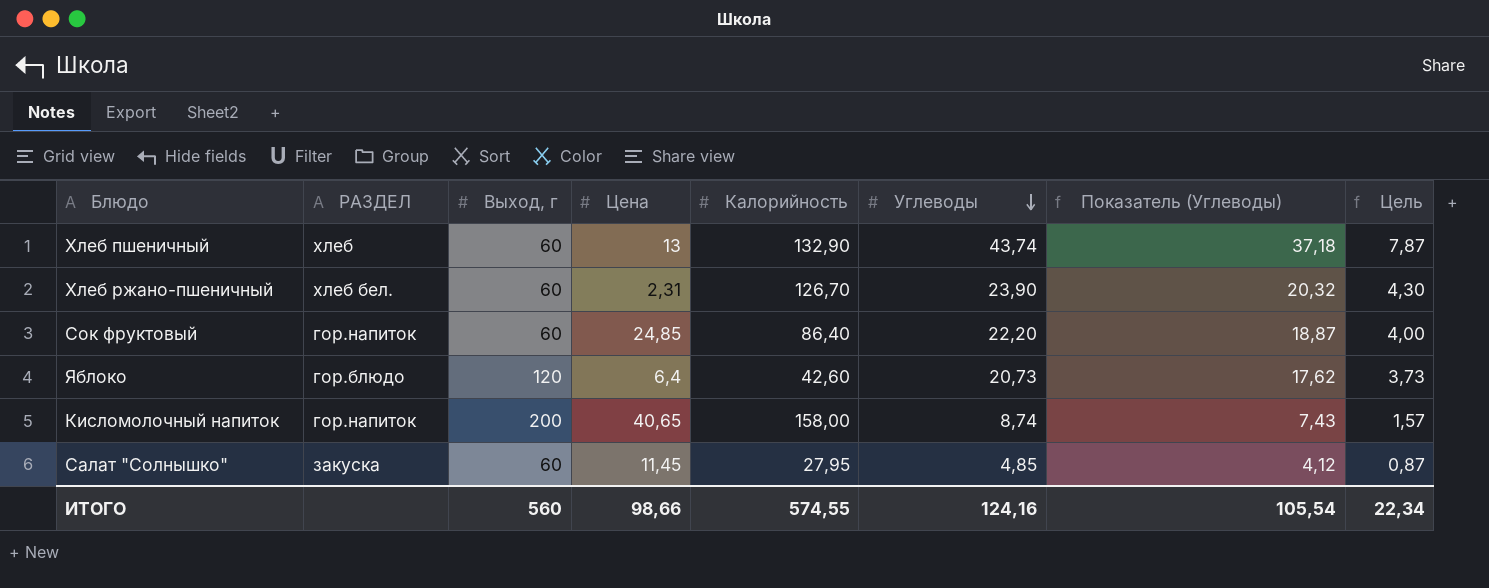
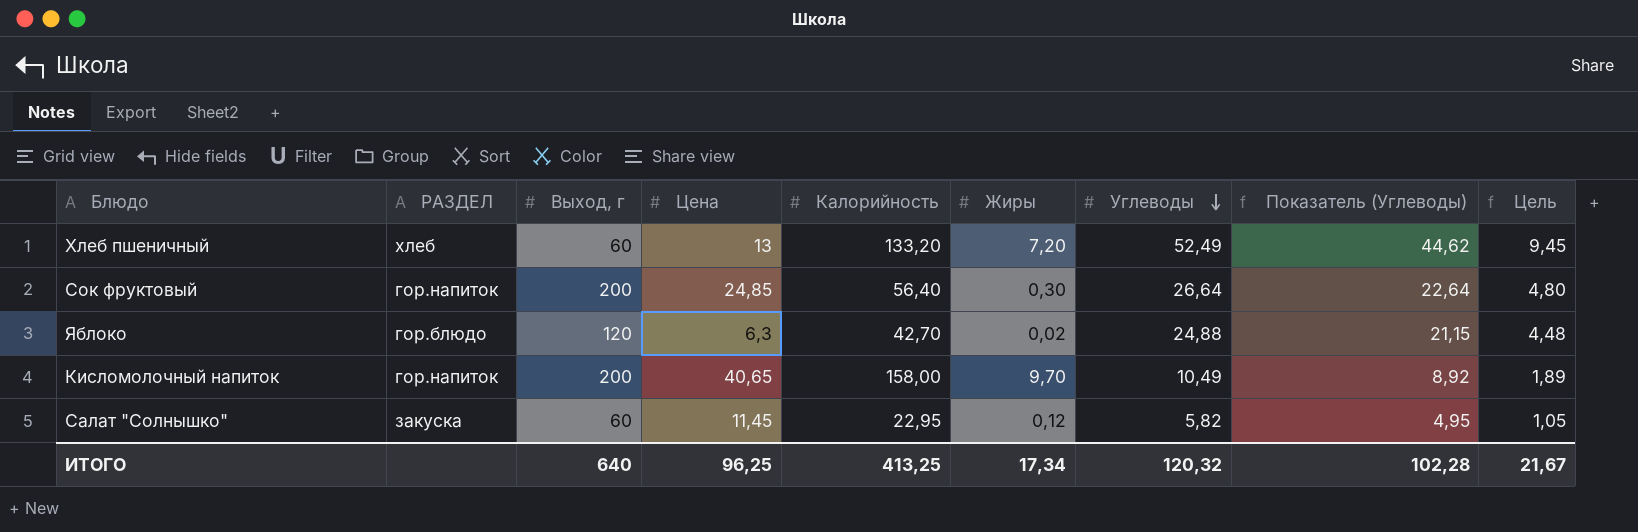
column Жиры | position: none -> 6
row Хлеб ржано-пшеничный: хлеб бел. | 60 | 2,31 | 126,70 | 23,90 | 20,32 | 4,30 -> none
Хлеб пшеничный | Калорийность: 132,90 -> 133,20
Хлеб пшеничный | Углеводы: 43,74 -> 52,49
Хлеб пшеничный | Показатель (Углеводы): 37,18 -> 44,62
Хлеб пшеничный | Цель: 7,87 -> 9,45
Сок фруктовый | Выход, г: 60 -> 200
Сок фруктовый | Калорийность: 86,40 -> 56,40
Сок фруктовый | Углеводы: 22,20 -> 26,64
Сок фруктовый | Показатель (Углеводы): 18,87 -> 22,64
Сок фруктовый | Цель: 4,00 -> 4,80
Яблоко | Цена: 6,4 -> 6,3
Яблоко | Калорийность: 42,60 -> 42,70
Яблоко | Углеводы: 20,73 -> 24,88
Яблоко | Показатель (Углеводы): 17,62 -> 21,15
Яблоко | Цель: 3,73 -> 4,48
Кисломолочный напиток | Углеводы: 8,74 -> 10,49
Кисломолочный напиток | Показатель (Углеводы): 7,43 -> 8,92
Кисломолочный напиток | Цель: 1,57 -> 1,89
Салат "Солнышко" | Калорийность: 27,95 -> 22,95
Салат "Солнышко" | Углеводы: 4,85 -> 5,82
Салат "Солнышко" | Показатель (Углеводы): 4,12 -> 4,95
Салат "Солнышко" | Цель: 0,87 -> 1,05
ИТОГО | Выход, г: 560 -> 640
ИТОГО | Цена: 98,66 -> 96,25
ИТОГО | Калорийность: 574,55 -> 413,25
ИТОГО | Углеводы: 124,16 -> 120,32
ИТОГО | Показатель (Углеводы): 105,54 -> 102,28
ИТОГО | Цель: 22,34 -> 21,67

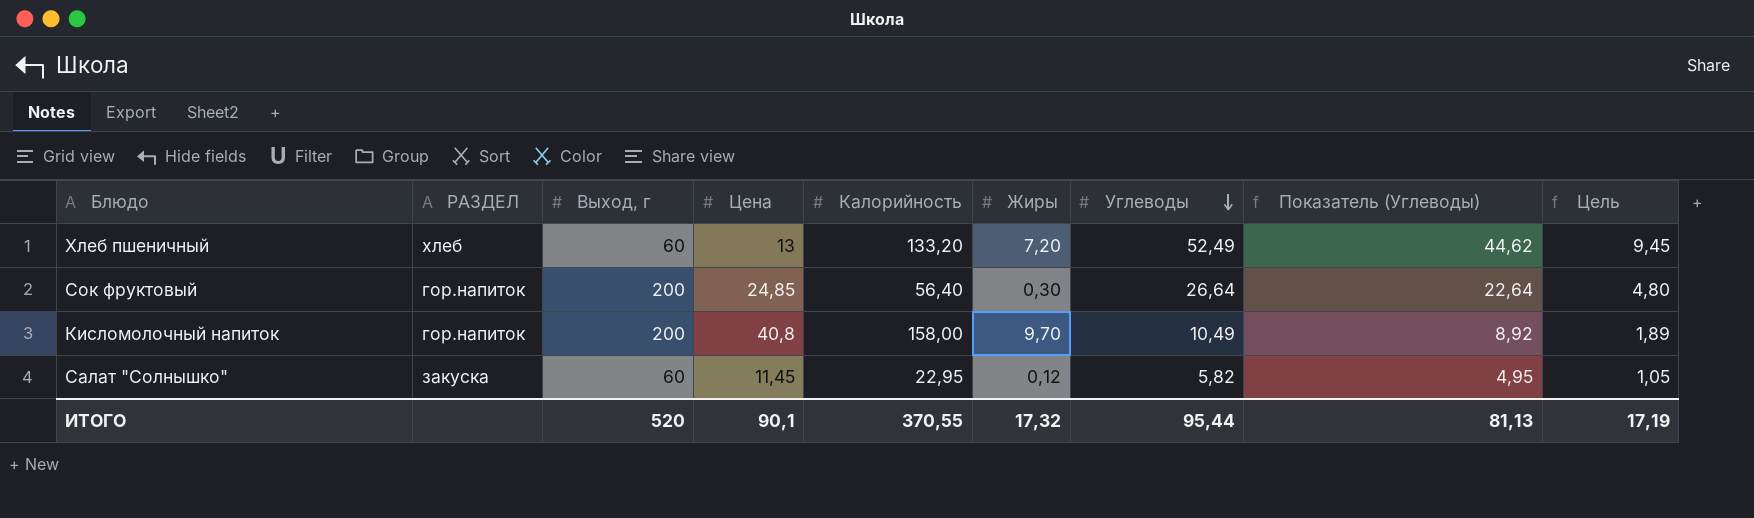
row Яблоко: гор.блюдо | 120 | 6,3 | 42,70 | 0,02 | 24,88 | 21,15 | 4,48 -> none
Кисломолочный напиток | Цена: 40,65 -> 40,8
ИТОГО | Выход, г: 640 -> 520
ИТОГО | Цена: 96,25 -> 90,1
ИТОГО | Калорийность: 413,25 -> 370,55
ИТОГО | Жиры: 17,34 -> 17,32
ИТОГО | Углеводы: 120,32 -> 95,44
ИТОГО | Показатель (Углеводы): 102,28 -> 81,13
ИТОГО | Цель: 21,67 -> 17,19

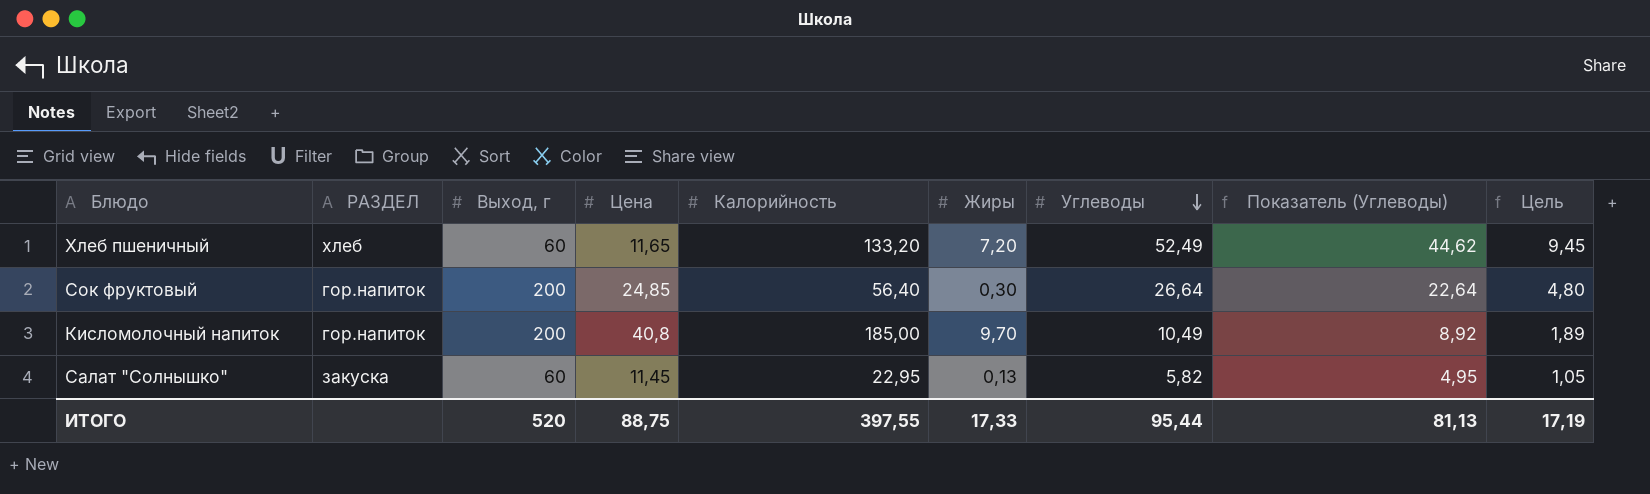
Хлеб пшеничный | Цена: 13 -> 11,65
Кисломолочный напиток | Калорийность: 158,00 -> 185,00
Салат "Солнышко" | Жиры: 0,12 -> 0,13
ИТОГО | Цена: 90,1 -> 88,75
ИТОГО | Калорийность: 370,55 -> 397,55
ИТОГО | Жиры: 17,32 -> 17,33

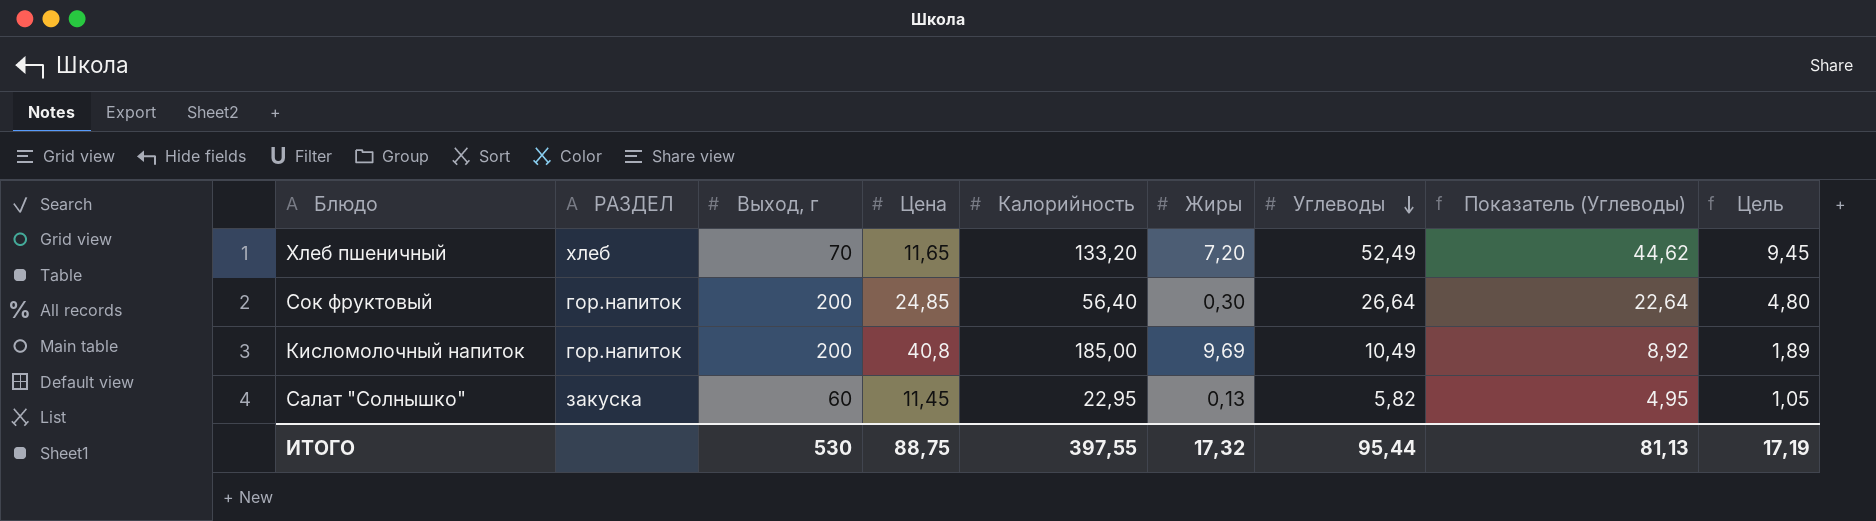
Хлеб пшеничный | Выход, г: 60 -> 70
Кисломолочный напиток | Жиры: 9,70 -> 9,69
ИТОГО | Выход, г: 520 -> 530
ИТОГО | Жиры: 17,33 -> 17,32

